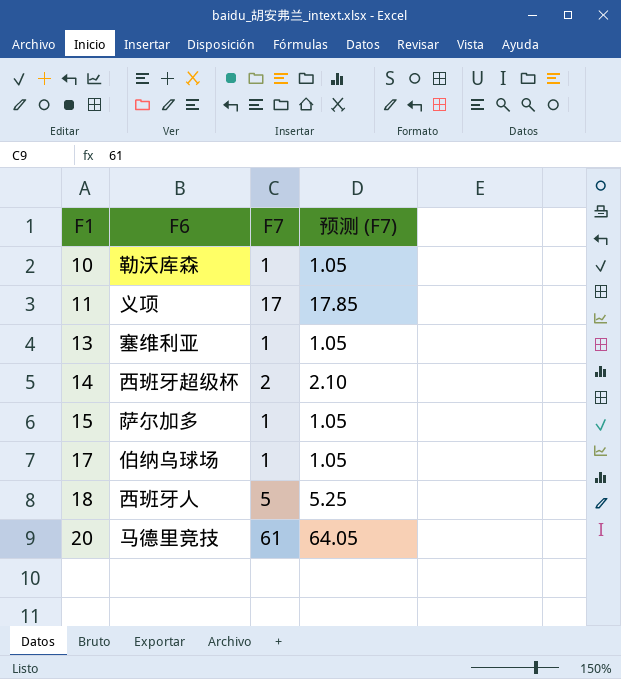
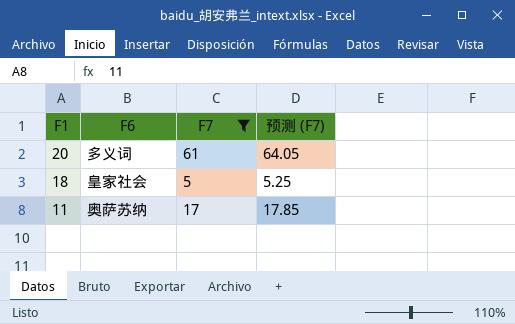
filter: none -> F7 >= 5
row order: F1 ascending -> F1 descending
20 | F6: 马德里竞技 -> 多义词
18 | F6: 西班牙人 -> 皇家社会
11 | F6: 义项 -> 奥萨苏纳

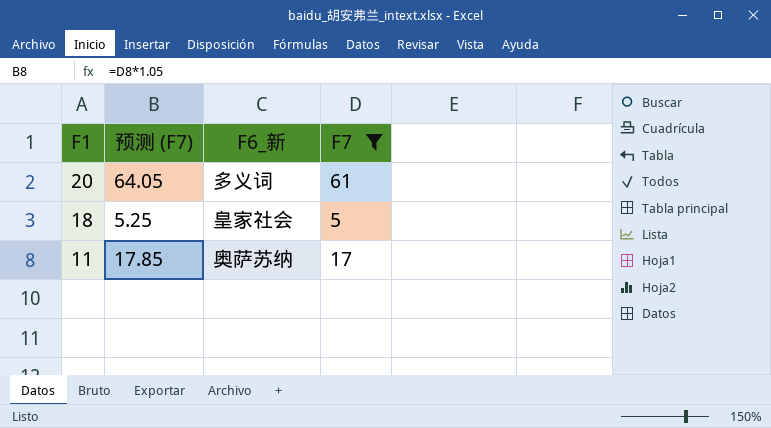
column 预测 (F7) | position: 4 -> 2
column name: F6 -> F6_新

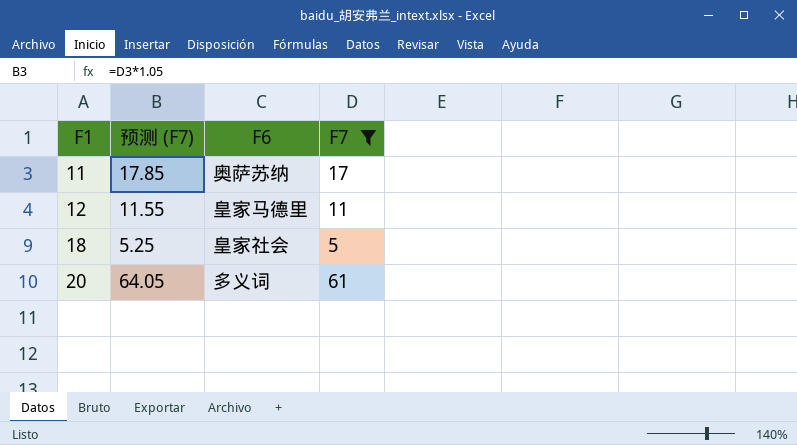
row order: F1 descending -> F1 ascending
column name: F6_新 -> F6
row 12: none -> 11.55 | 皇家马德里 | 11

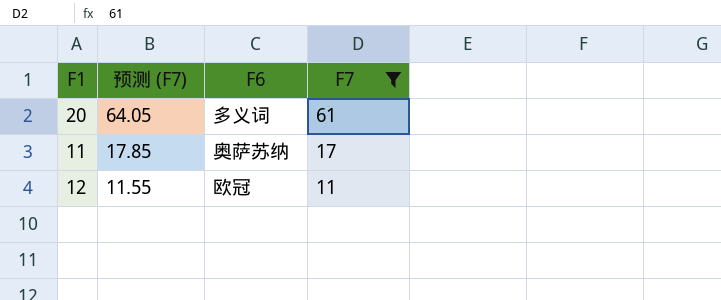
row order: F1 ascending -> 预测 (F7) descending
row 18: 5.25 | 皇家社会 | 5 -> none
12 | F6: 皇家马德里 -> 欧冠

